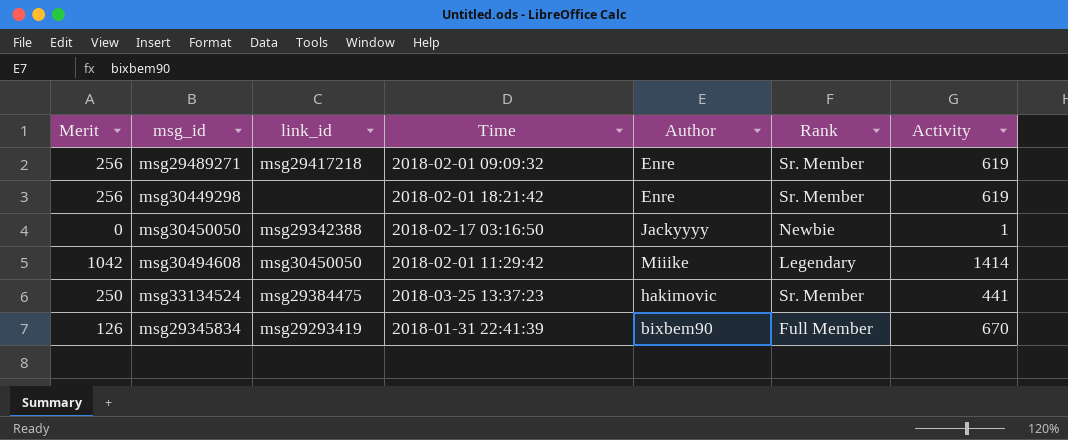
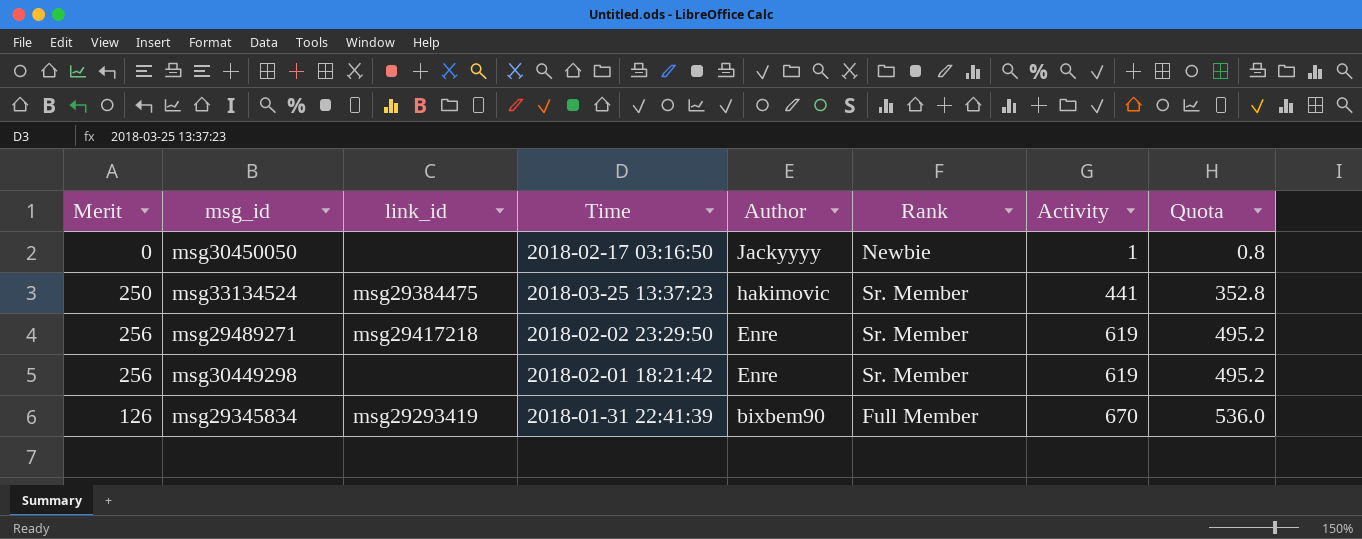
row order: none -> Author descending
column Quota | formula: none -> [Activity] * 0.8
row msg30494608: 1042 | msg30450050 | 2018-02-01 11:29:42 | Miiike | Legendary | 1414 -> none
msg30450050 | link_id: msg29342388 -> none
msg29489271 | Time: 2018-02-01 09:09:32 -> 2018-02-02 23:29:50

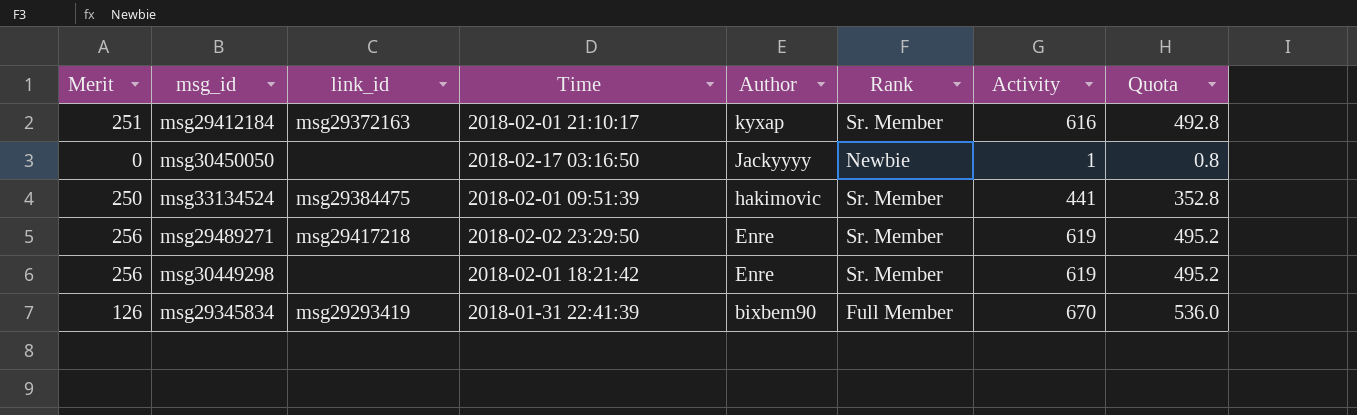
row msg29412184: none -> 251 | msg29372163 | 2018-02-01 21:10:17 | kyxap | Sr. Member | 616 | 492.8
msg33134524 | Time: 2018-03-25 13:37:23 -> 2018-02-01 09:51:39

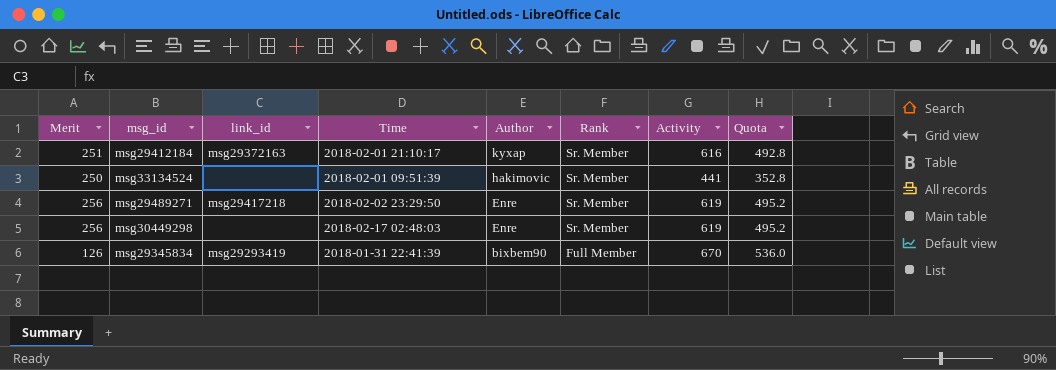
row msg30450050: 0 | none | 2018-02-17 03:16:50 | Jackyyyy | Newbie | 1 | 0.8 -> none
msg33134524 | link_id: msg29384475 -> none
msg30449298 | Time: 2018-02-01 18:21:42 -> 2018-02-17 02:48:03

